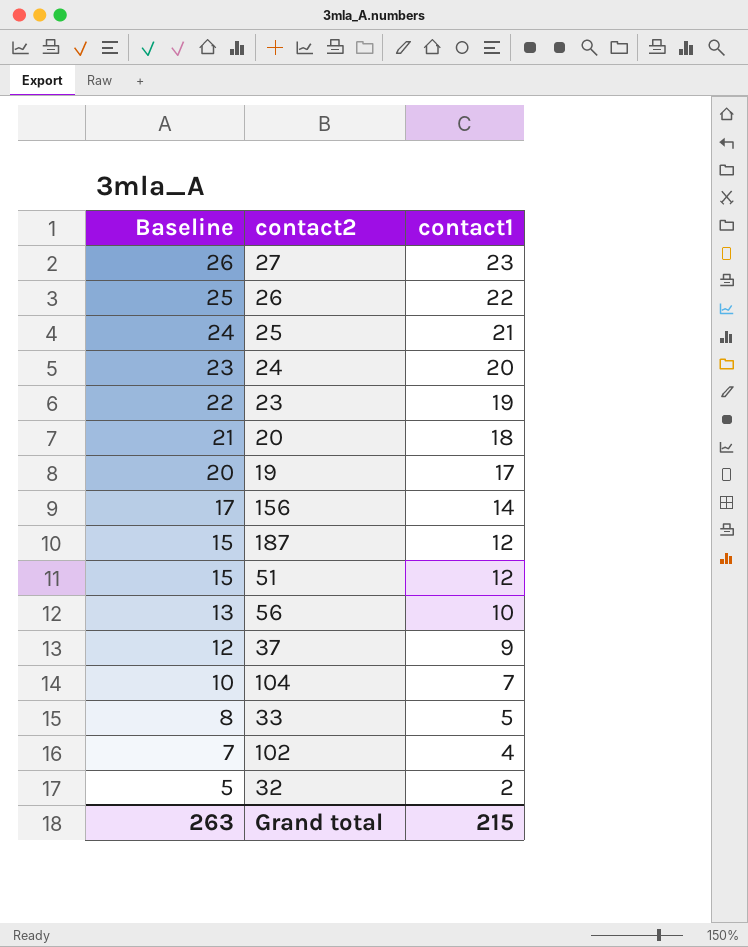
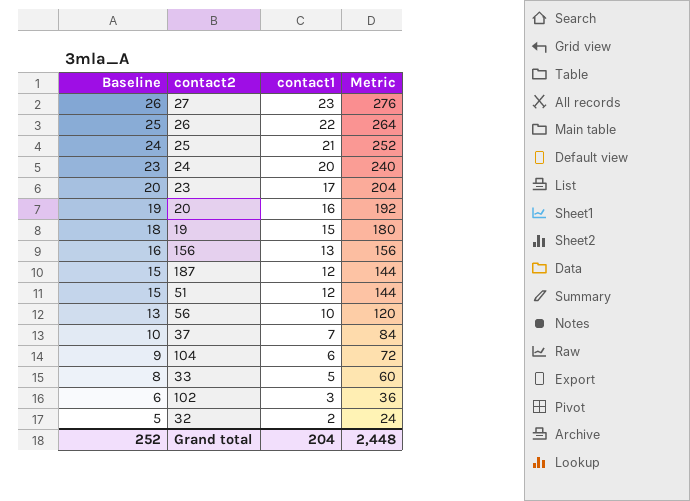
column Metric | formula: none -> [contact1] * 12
23 | Baseline: 22 -> 20
23 | contact1: 19 -> 17
20 | Baseline: 21 -> 19
20 | contact1: 18 -> 16
19 | Baseline: 20 -> 18
19 | contact1: 17 -> 15
156 | Baseline: 17 -> 16
156 | contact1: 14 -> 13
37 | Baseline: 12 -> 10
37 | contact1: 9 -> 7
104 | Baseline: 10 -> 9
104 | contact1: 7 -> 6
102 | Baseline: 7 -> 6
102 | contact1: 4 -> 3
Grand total | Baseline: 263 -> 252
Grand total | contact1: 215 -> 204

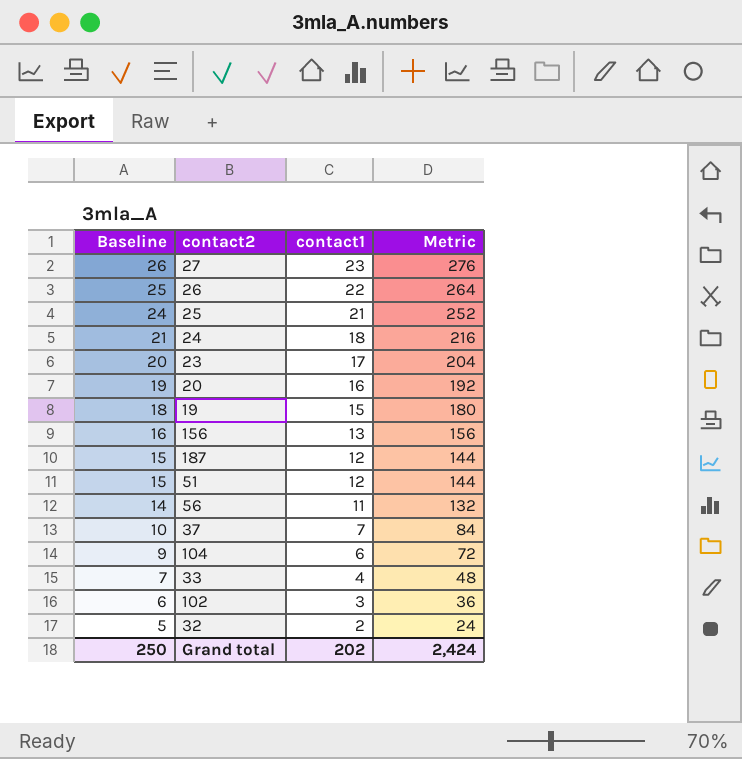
24 | Baseline: 23 -> 21
24 | contact1: 20 -> 18
24 | Metric: 240 -> 216
56 | Baseline: 13 -> 14
56 | contact1: 10 -> 11
56 | Metric: 120 -> 132
33 | Baseline: 8 -> 7
33 | contact1: 5 -> 4
33 | Metric: 60 -> 48
Grand total | Baseline: 252 -> 250
Grand total | contact1: 204 -> 202
Grand total | Metric: 2,448 -> 2,424

